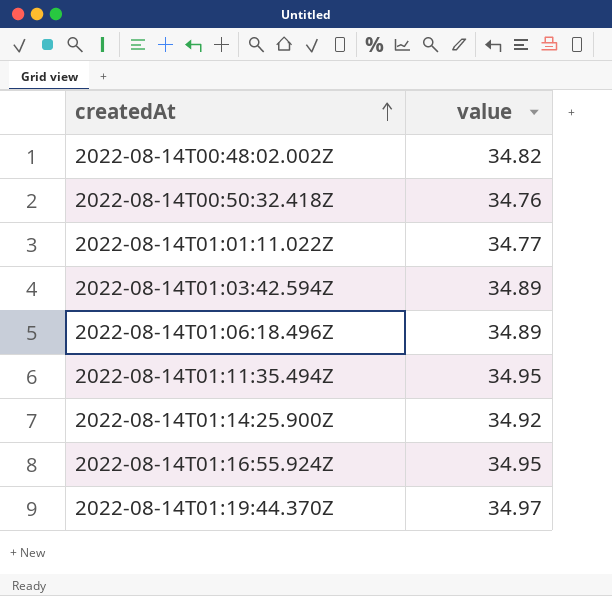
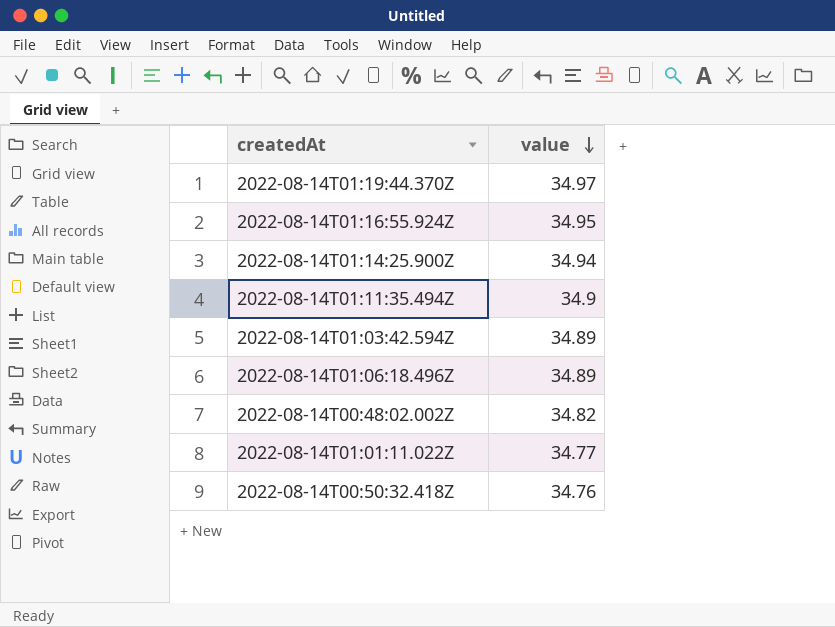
row order: createdAt ascending -> value descending
2022-08-14T01:14:25.900Z | value: 34.92 -> 34.94
2022-08-14T01:11:35.494Z | value: 34.95 -> 34.9

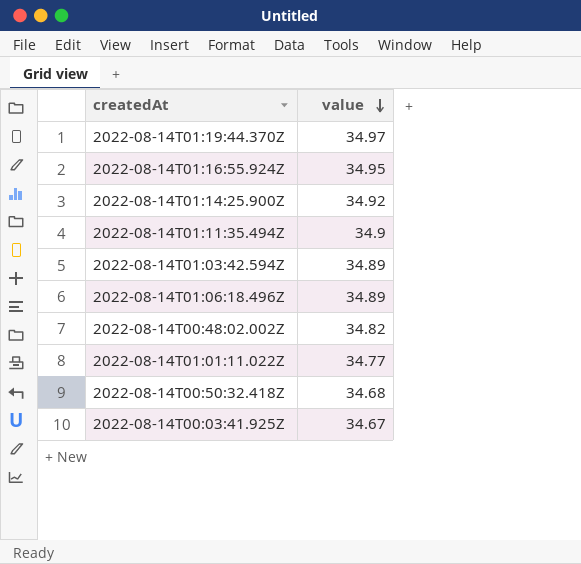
2022-08-14T01:14:25.900Z | value: 34.94 -> 34.92
2022-08-14T00:50:32.418Z | value: 34.76 -> 34.68
row 2022-08-14T00:03:41.925Z: none -> 34.67

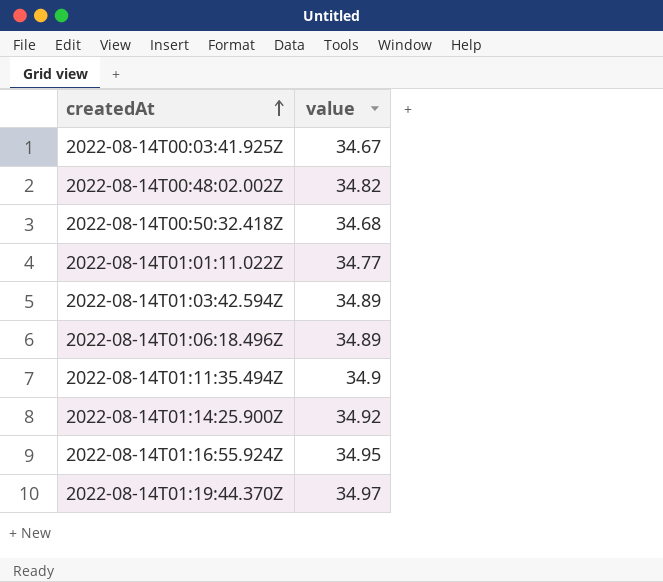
row order: value descending -> createdAt ascending

